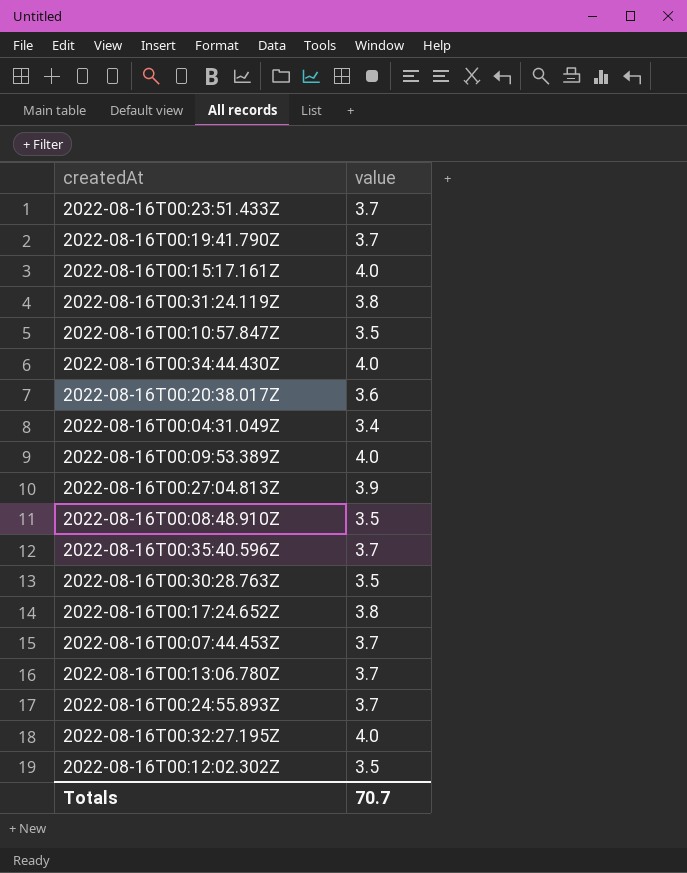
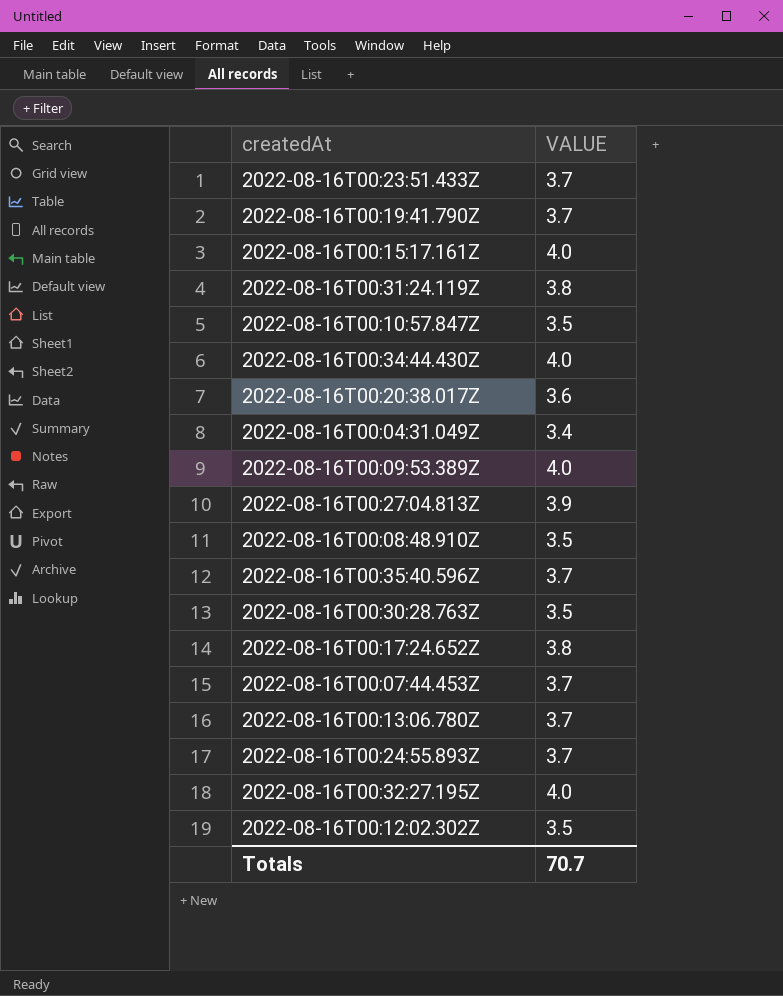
column name: value -> VALUE

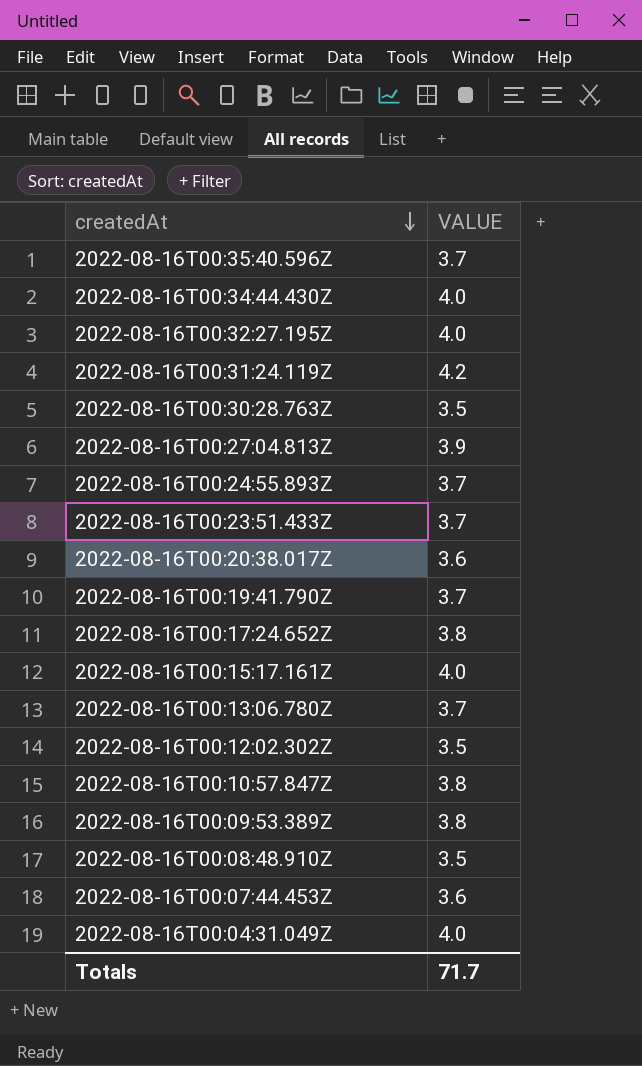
row order: none -> createdAt descending
2022-08-16T00:31:24.119Z | VALUE: 3.8 -> 4.2
2022-08-16T00:10:57.847Z | VALUE: 3.5 -> 3.8
2022-08-16T00:09:53.389Z | VALUE: 4.0 -> 3.8
2022-08-16T00:07:44.453Z | VALUE: 3.7 -> 3.6
2022-08-16T00:04:31.049Z | VALUE: 3.4 -> 4.0
Totals | VALUE: 70.7 -> 71.7

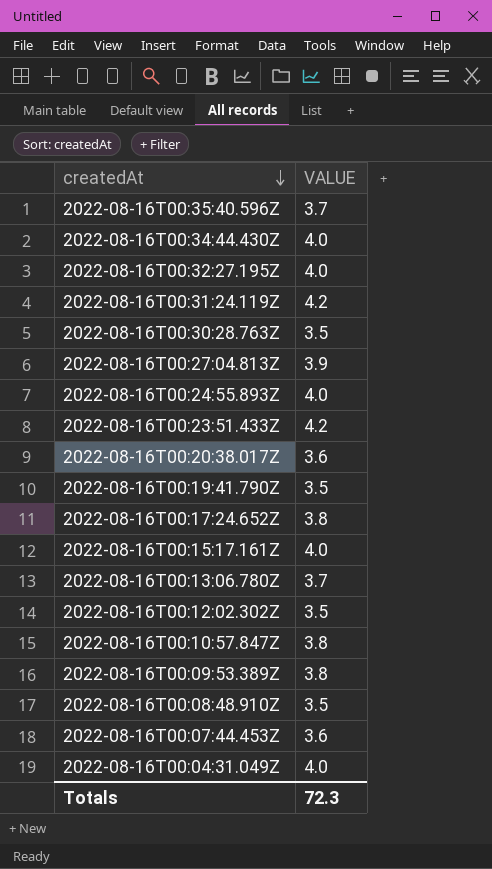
2022-08-16T00:24:55.893Z | VALUE: 3.7 -> 4.0
2022-08-16T00:23:51.433Z | VALUE: 3.7 -> 4.2
2022-08-16T00:19:41.790Z | VALUE: 3.7 -> 3.5
Totals | VALUE: 71.7 -> 72.3

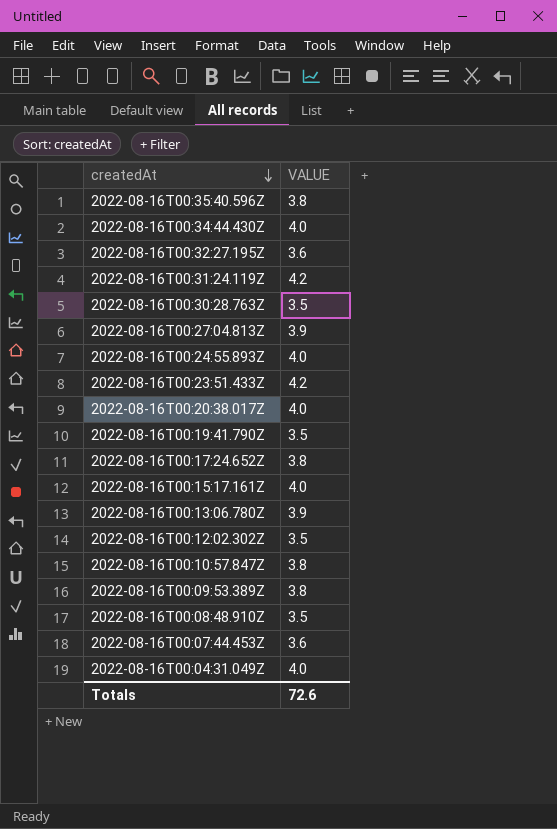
2022-08-16T00:35:40.596Z | VALUE: 3.7 -> 3.8
2022-08-16T00:32:27.195Z | VALUE: 4.0 -> 3.6
2022-08-16T00:20:38.017Z | VALUE: 3.6 -> 4.0
2022-08-16T00:13:06.780Z | VALUE: 3.7 -> 3.9
Totals | VALUE: 72.3 -> 72.6

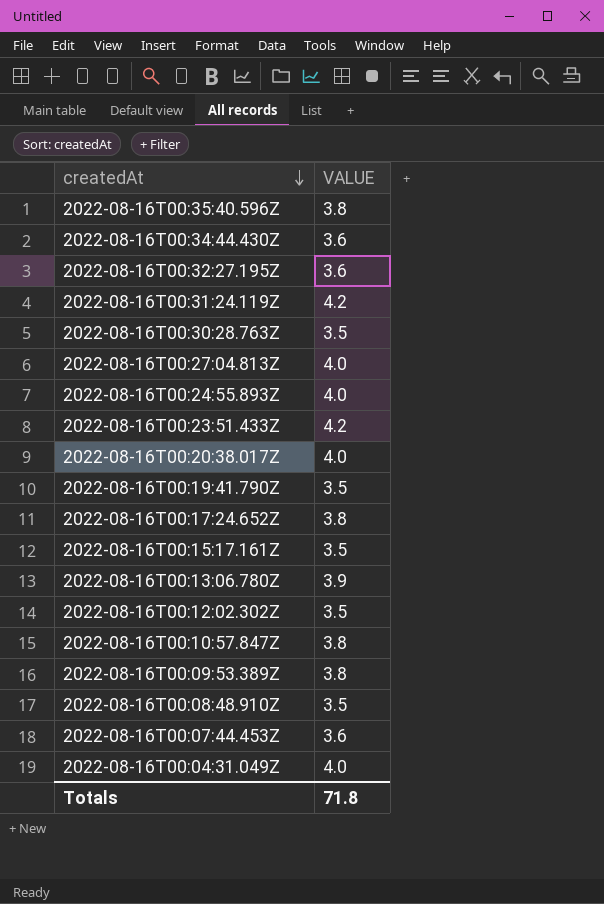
2022-08-16T00:34:44.430Z | VALUE: 4.0 -> 3.6
2022-08-16T00:27:04.813Z | VALUE: 3.9 -> 4.0
2022-08-16T00:15:17.161Z | VALUE: 4.0 -> 3.5
Totals | VALUE: 72.6 -> 71.8

